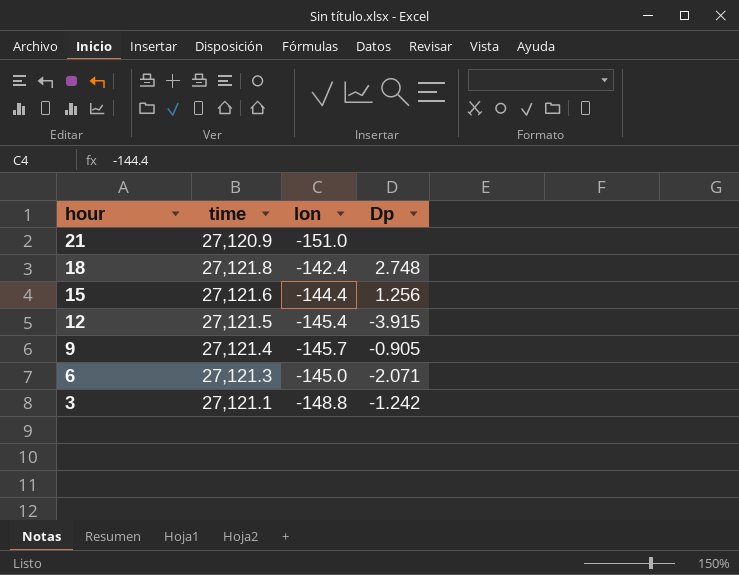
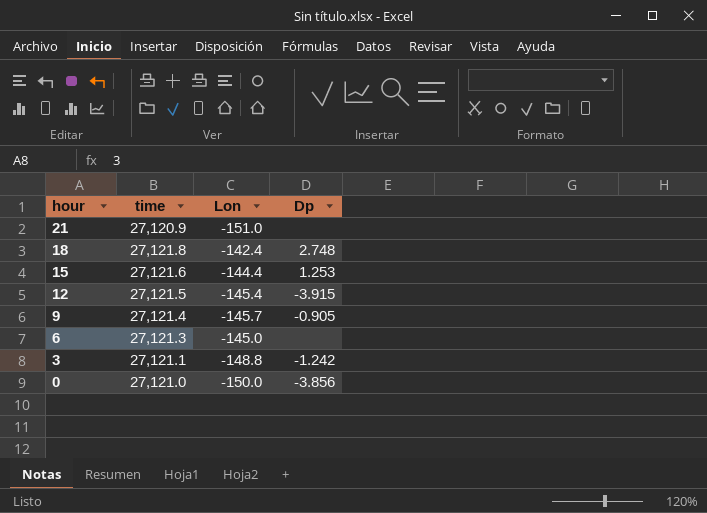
column name: lon -> Lon
15 | Dp: 1.256 -> 1.253
6 | Dp: -2.071 -> none
row 0: none -> 27,121.0 | -150.0 | -3.856

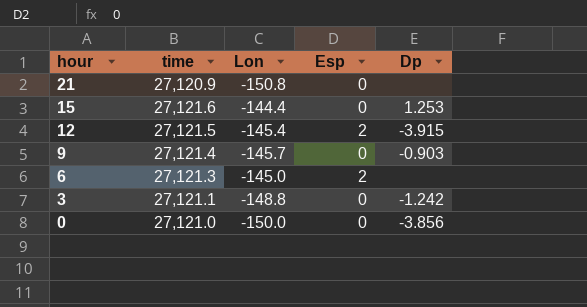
column Esp | position: none -> 4
row 18: 27,121.8 | -142.4 | 2.748 -> none
21 | Lon: -151.0 -> -150.8
9 | Dp: -0.905 -> -0.903

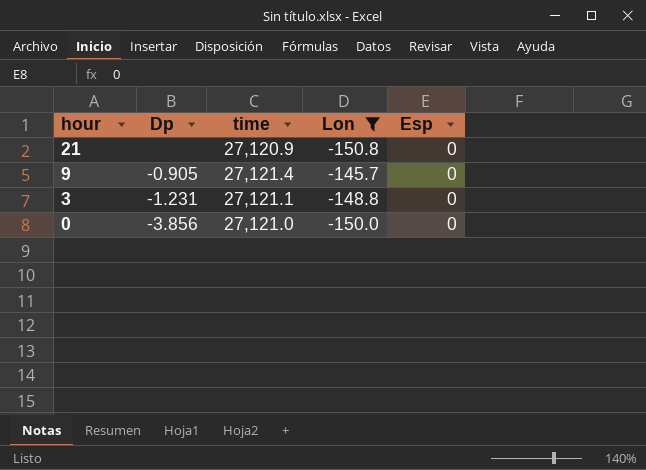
filter: none -> Lon <= -145.7
column Dp | position: 5 -> 2
9 | Dp: -0.903 -> -0.905
3 | Dp: -1.242 -> -1.231

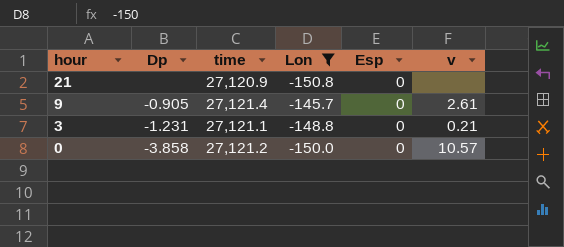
column v | position: none -> 6
0 | Dp: -3.856 -> -3.858
0 | time: 27,121.0 -> 27,121.2

